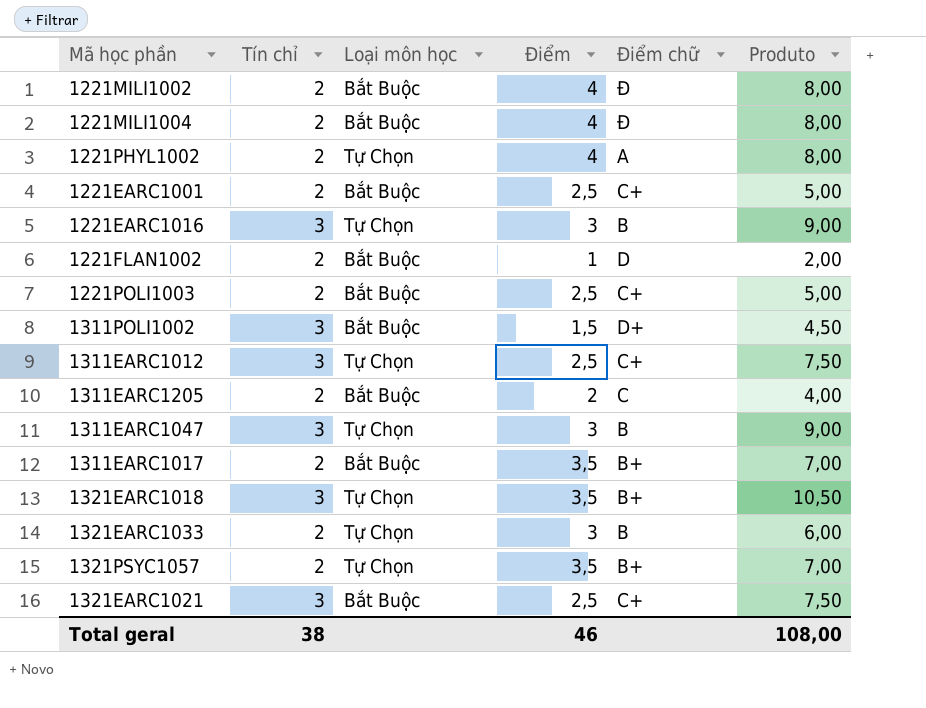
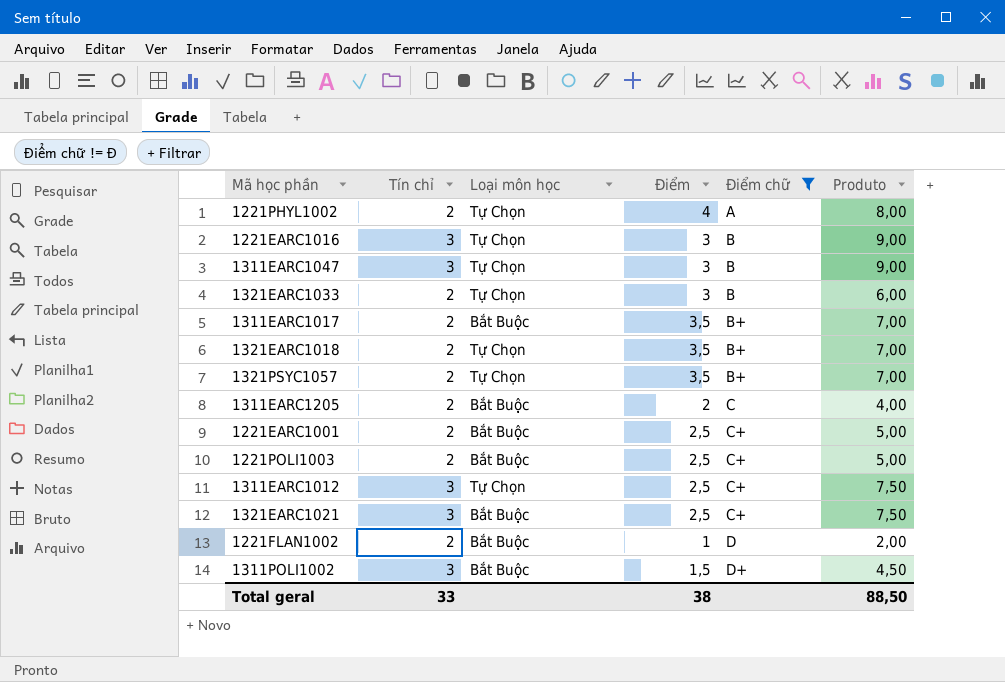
filter: none -> Điểm chữ != Ð
row order: none -> Điểm chữ ascending
1321EARC1018 | Tín chỉ: 3 -> 2
1321EARC1018 | Produto: 10,50 -> 7,00
Total geral | Tín chỉ: 38 -> 33
Total geral | Điểm: 46 -> 38
Total geral | Produto: 108,00 -> 88,50

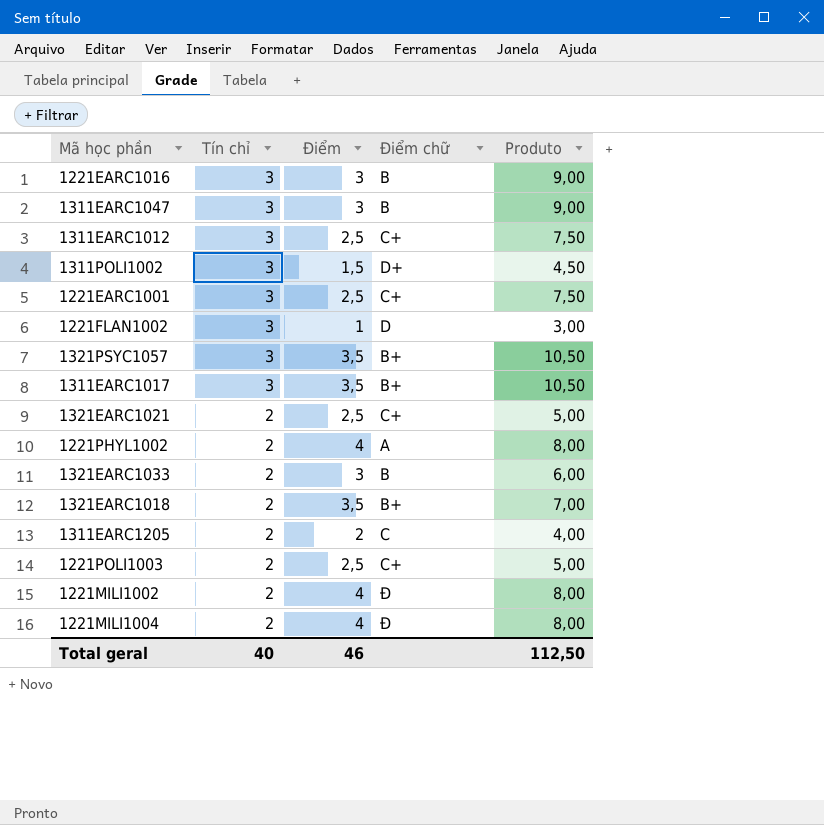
filter: Điểm chữ != Ð -> none
row order: Điểm chữ ascending -> Tín chỉ descending
column Loại môn học | position: 3 -> none
1221EARC1001 | Tín chỉ: 2 -> 3
1221EARC1001 | Produto: 5,00 -> 7,50
1221FLAN1002 | Tín chỉ: 2 -> 3
1221FLAN1002 | Produto: 2,00 -> 3,00
1321PSYC1057 | Tín chỉ: 2 -> 3
1321PSYC1057 | Produto: 7,00 -> 10,50
1311EARC1017 | Tín chỉ: 2 -> 3
1311EARC1017 | Produto: 7,00 -> 10,50
1321EARC1021 | Tín chỉ: 3 -> 2
1321EARC1021 | Produto: 7,50 -> 5,00
Total geral | Tín chỉ: 33 -> 40
Total geral | Điểm: 38 -> 46
Total geral | Produto: 88,50 -> 112,50

